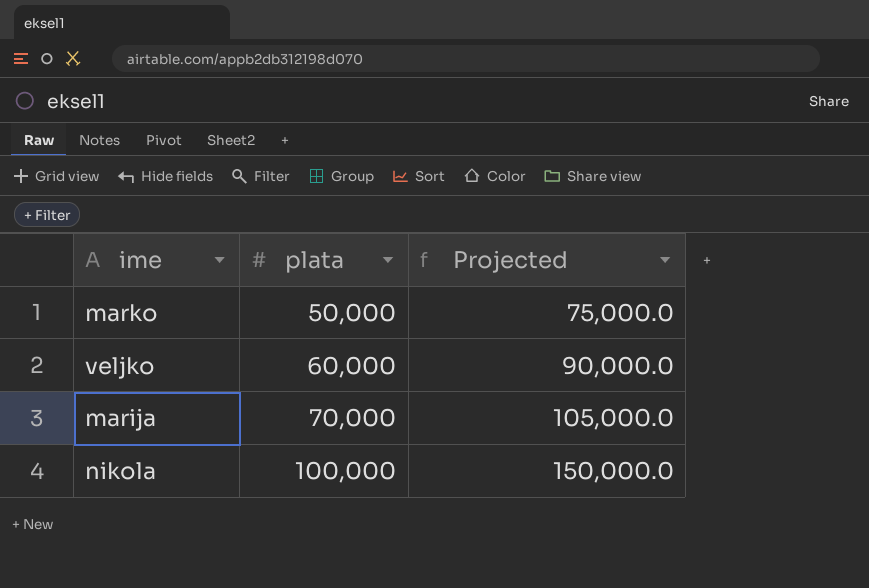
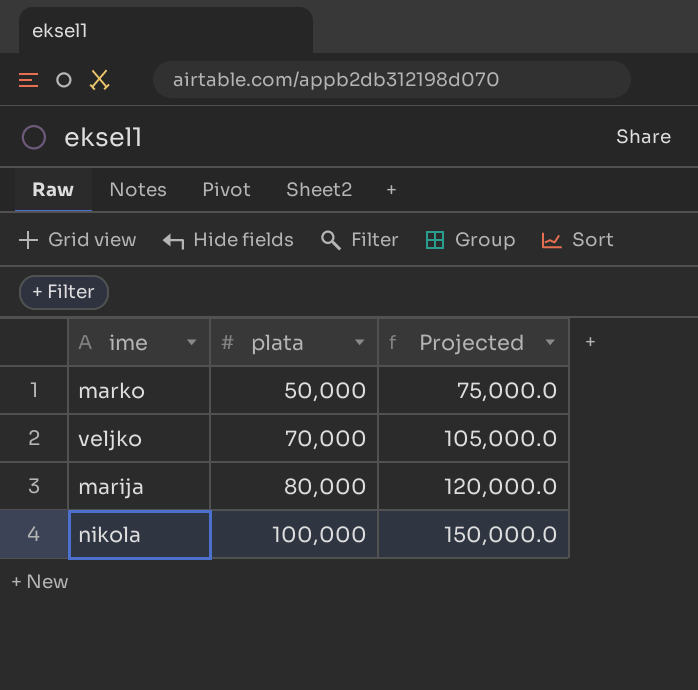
veljko | plata: 60,000 -> 70,000
veljko | Projected: 90,000.0 -> 105,000.0
marija | plata: 70,000 -> 80,000
marija | Projected: 105,000.0 -> 120,000.0

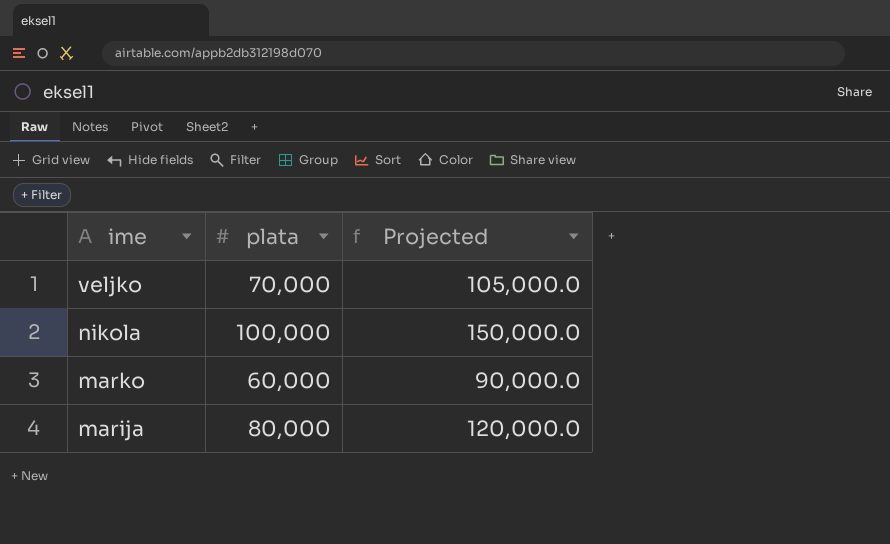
row order: plata ascending -> ime descending
marko | plata: 50,000 -> 60,000
marko | Projected: 75,000.0 -> 90,000.0

